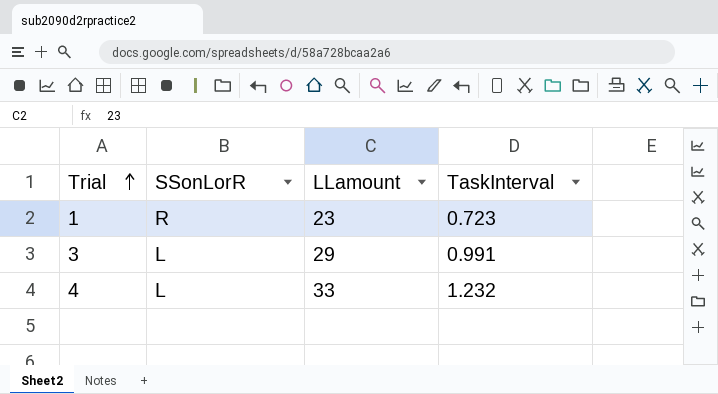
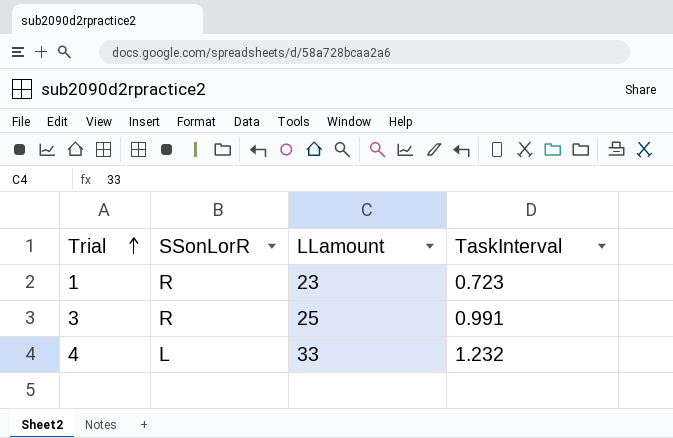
3 | SSonLorR: L -> R
3 | LLamount: 29 -> 25

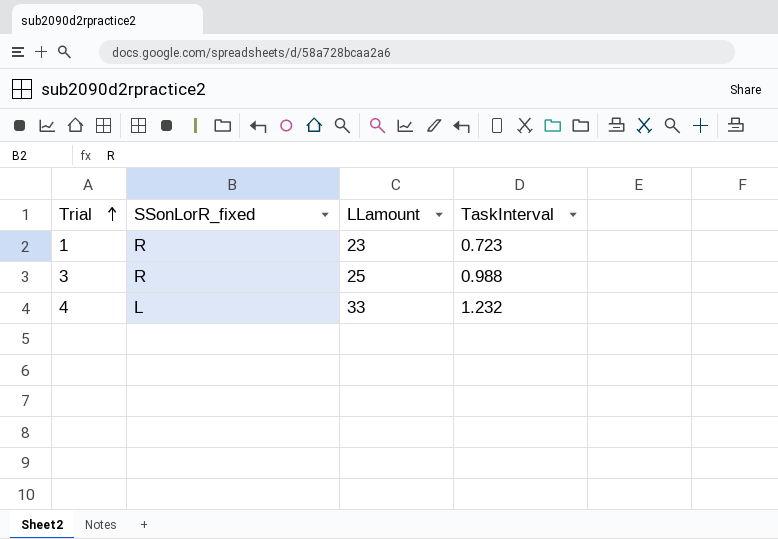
column name: SSonLorR -> SSonLorR_fixed
3 | TaskInterval: 0.991 -> 0.988

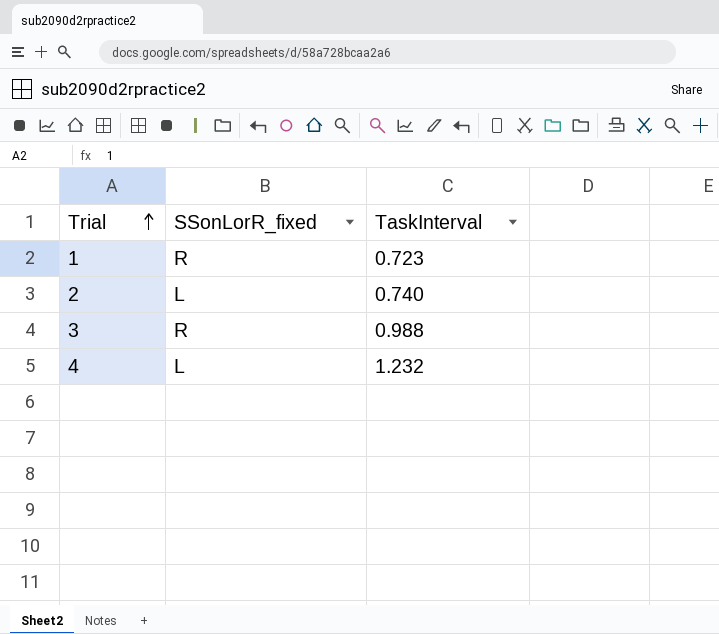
column LLamount | position: 3 -> none
row 2: none -> L | 0.740

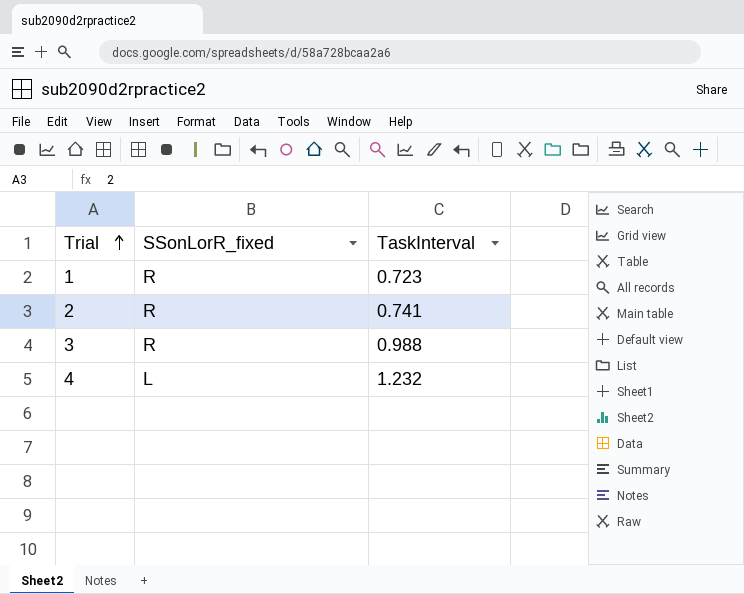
2 | SSonLorR_fixed: L -> R
2 | TaskInterval: 0.740 -> 0.741

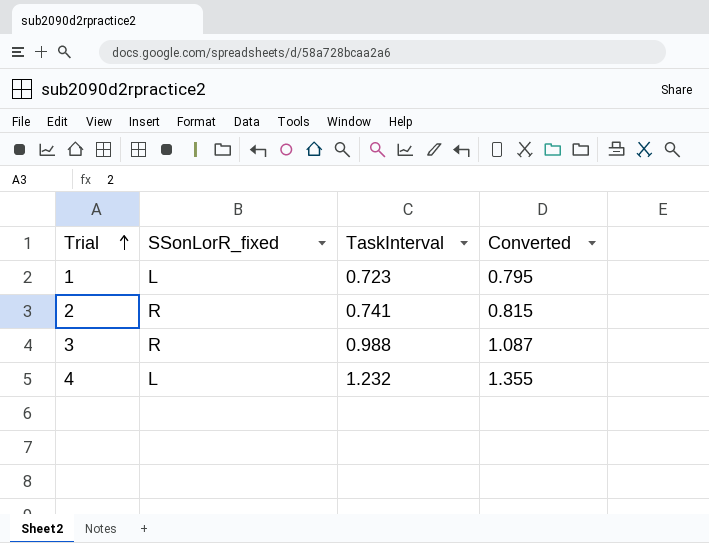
column Converted | formula: none -> [TaskInterval] * 1.1
1 | SSonLorR_fixed: R -> L

